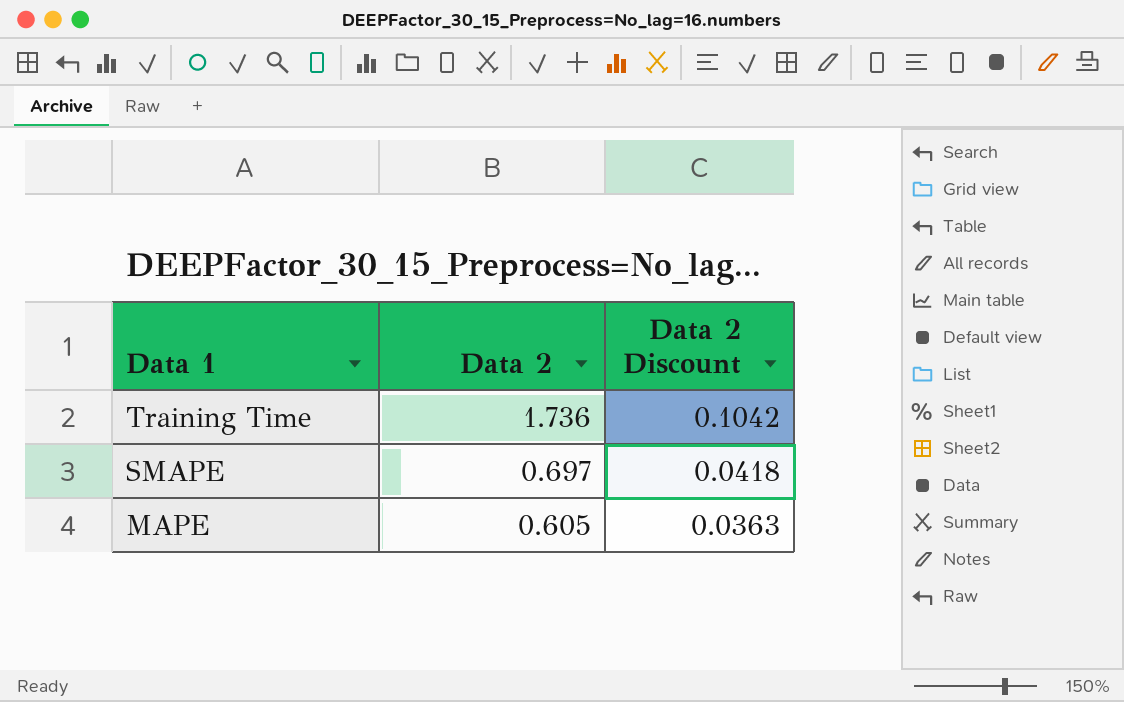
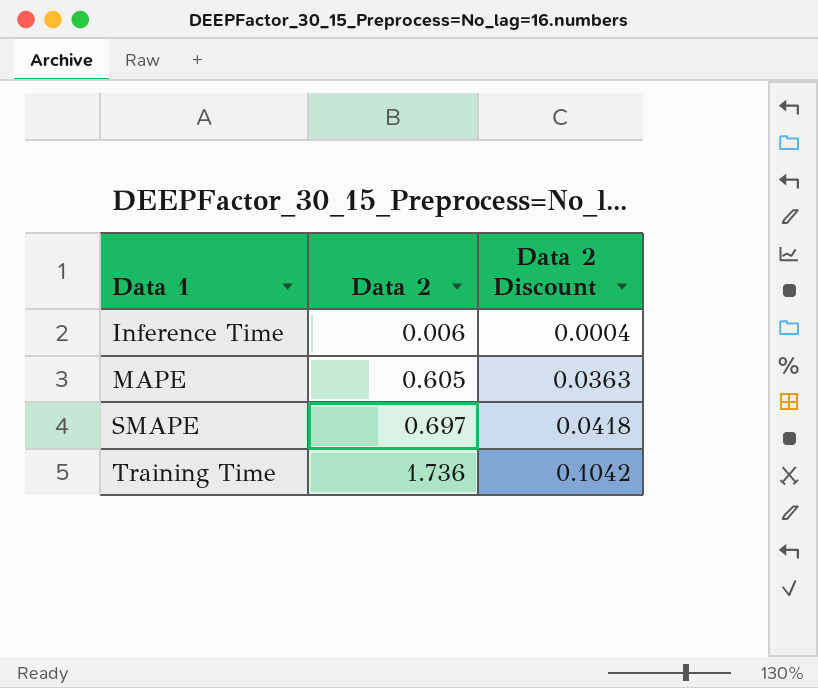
row order: Data 1 descending -> Data 1 ascending
row Inference Time: none -> 0.006 | 0.0004

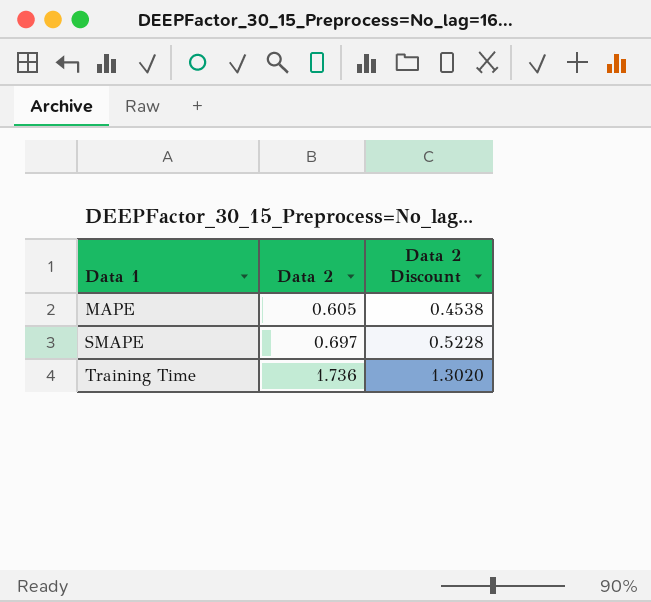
column Data 2 Discount | formula: [Data 2] * 0.06 -> [Data 2] * 0.75
row Inference Time: 0.006 | 0.0004 -> none

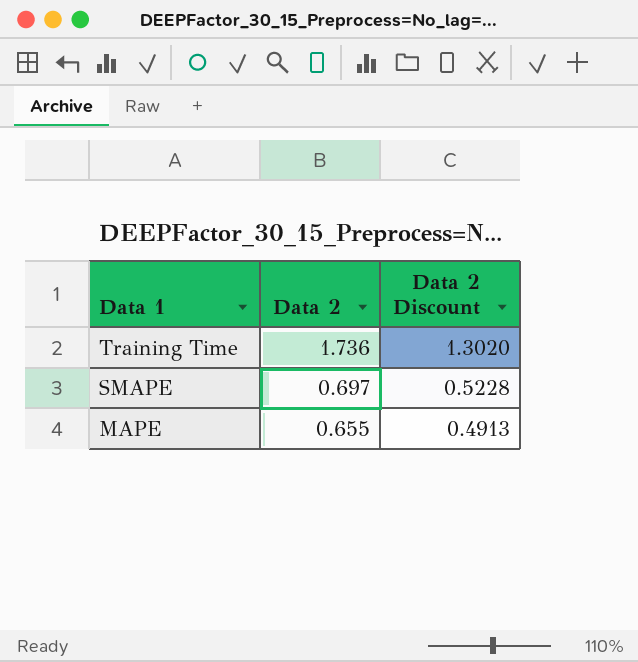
row order: Data 1 ascending -> Data 1 descending
MAPE | Data 2: 0.605 -> 0.655
MAPE | Data 2 Discount: 0.4538 -> 0.4913

